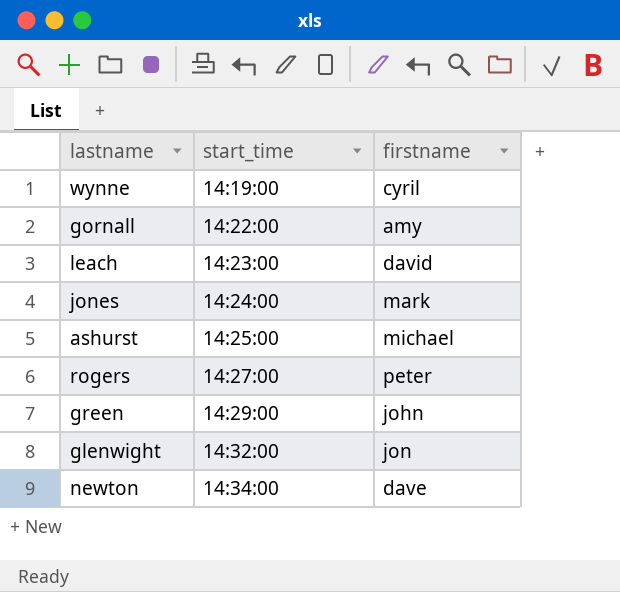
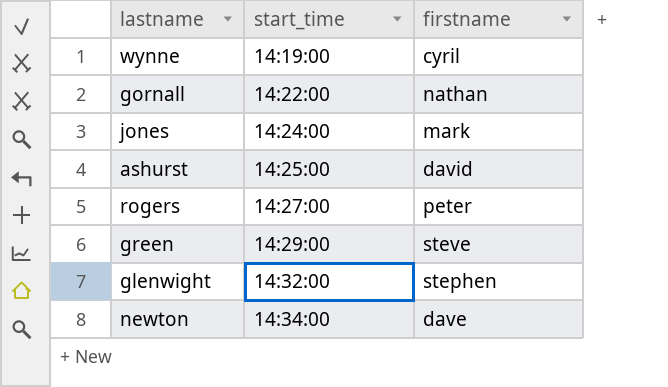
row leach: 14:23:00 | david -> none
gornall | firstname: amy -> nathan
ashurst | firstname: michael -> david
green | firstname: john -> steve
glenwight | firstname: jon -> stephen

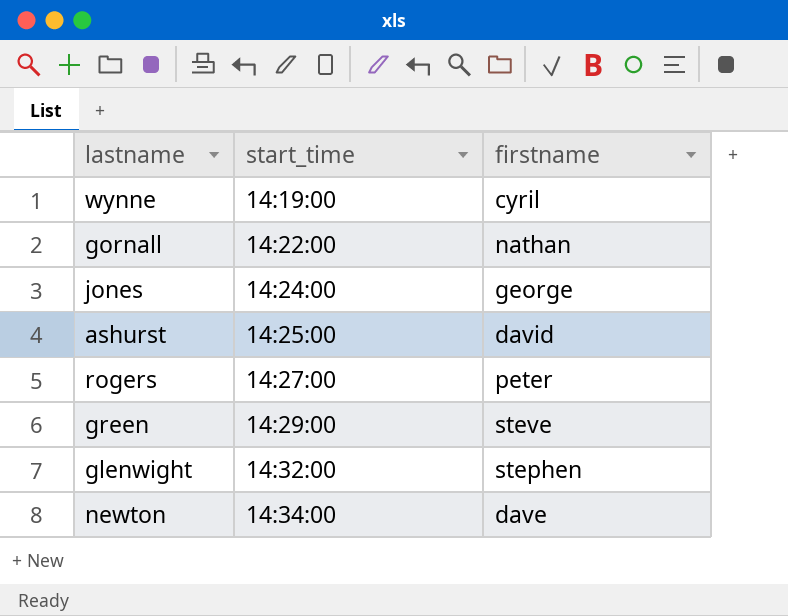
jones | firstname: mark -> george

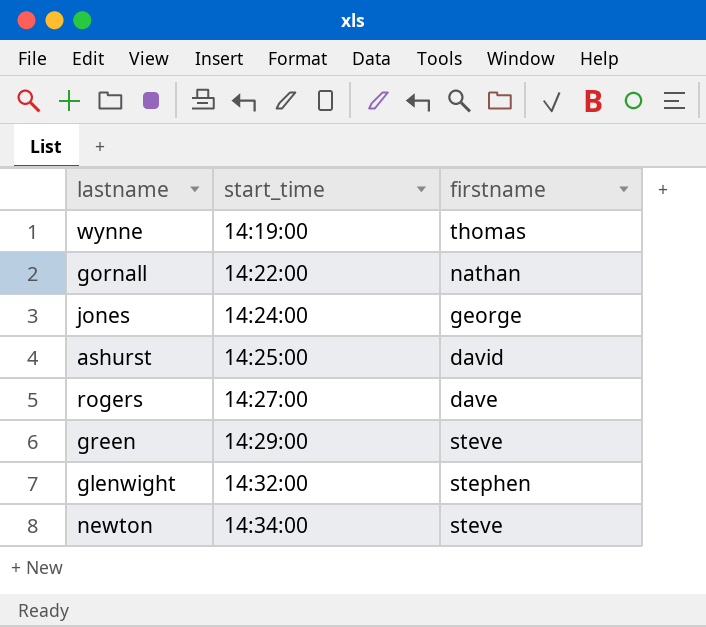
wynne | firstname: cyril -> thomas
rogers | firstname: peter -> dave
newton | firstname: dave -> steve

